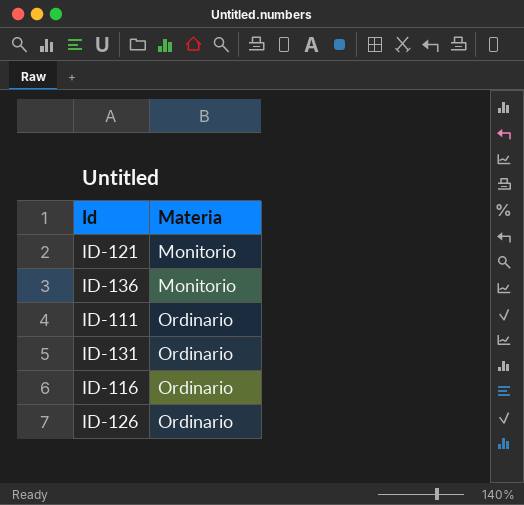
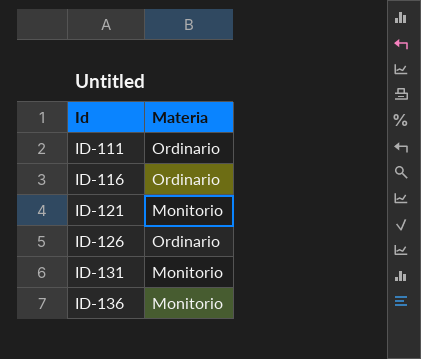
row order: Materia ascending -> Id ascending
ID-131 | Materia: Ordinario -> Monitorio

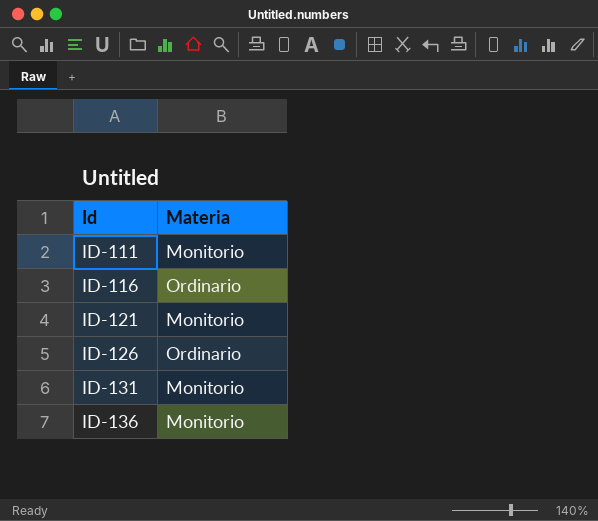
ID-111 | Materia: Ordinario -> Monitorio

